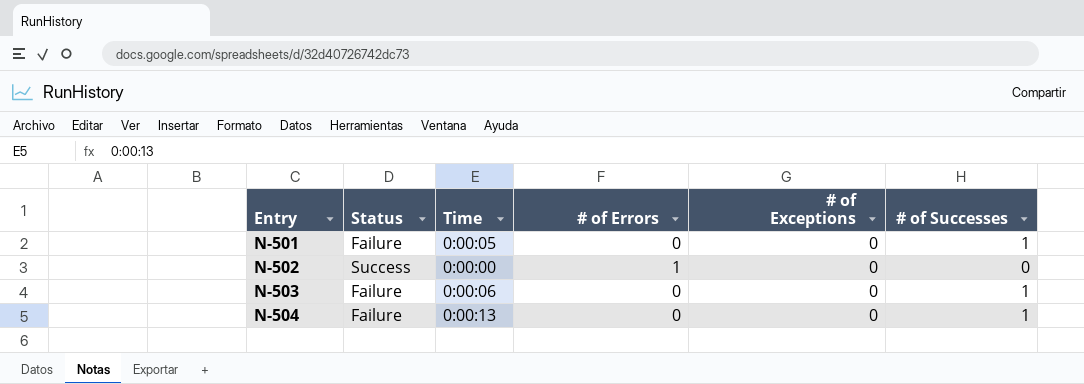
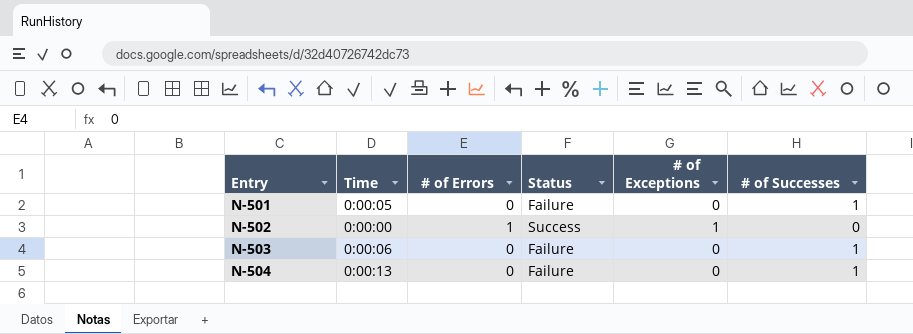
column Status | position: 2 -> 4
N-502 | # of Exceptions: 0 -> 1

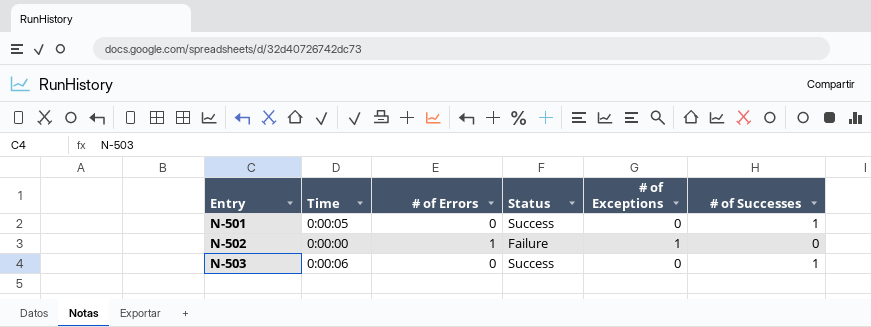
row N-504: 0:00:13 | 0 | Failure | 0 | 1 -> none
N-501 | Status: Failure -> Success
N-502 | Status: Success -> Failure
N-503 | Status: Failure -> Success

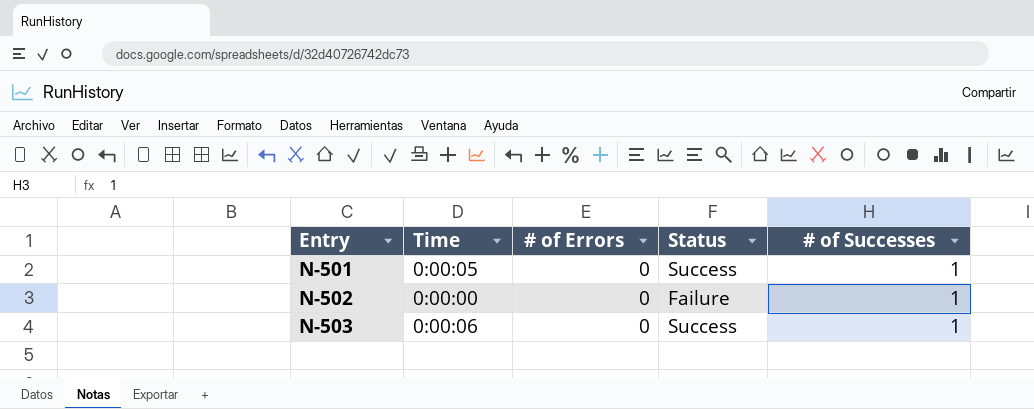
column # of Exceptions | position: 5 -> none
N-502 | # of Errors: 1 -> 0
N-502 | # of Successes: 0 -> 1

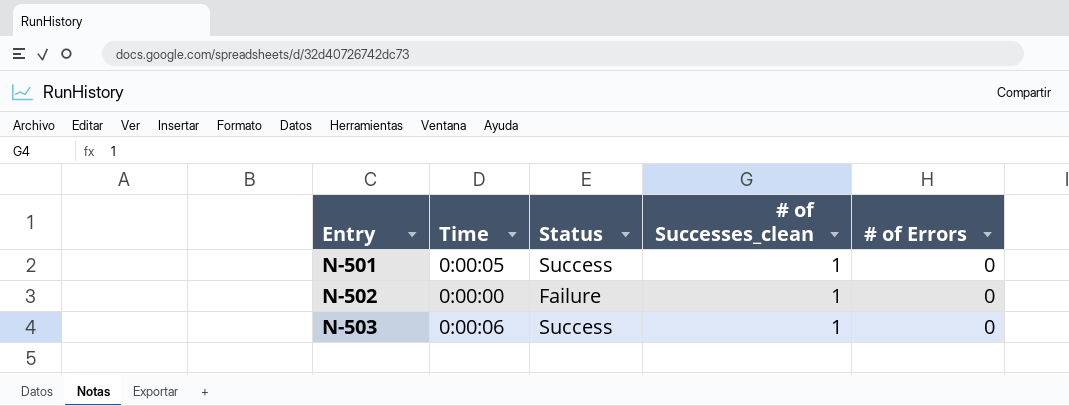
column name: # of Successes -> # of Successes_clean
column # of Errors | position: 3 -> 5

